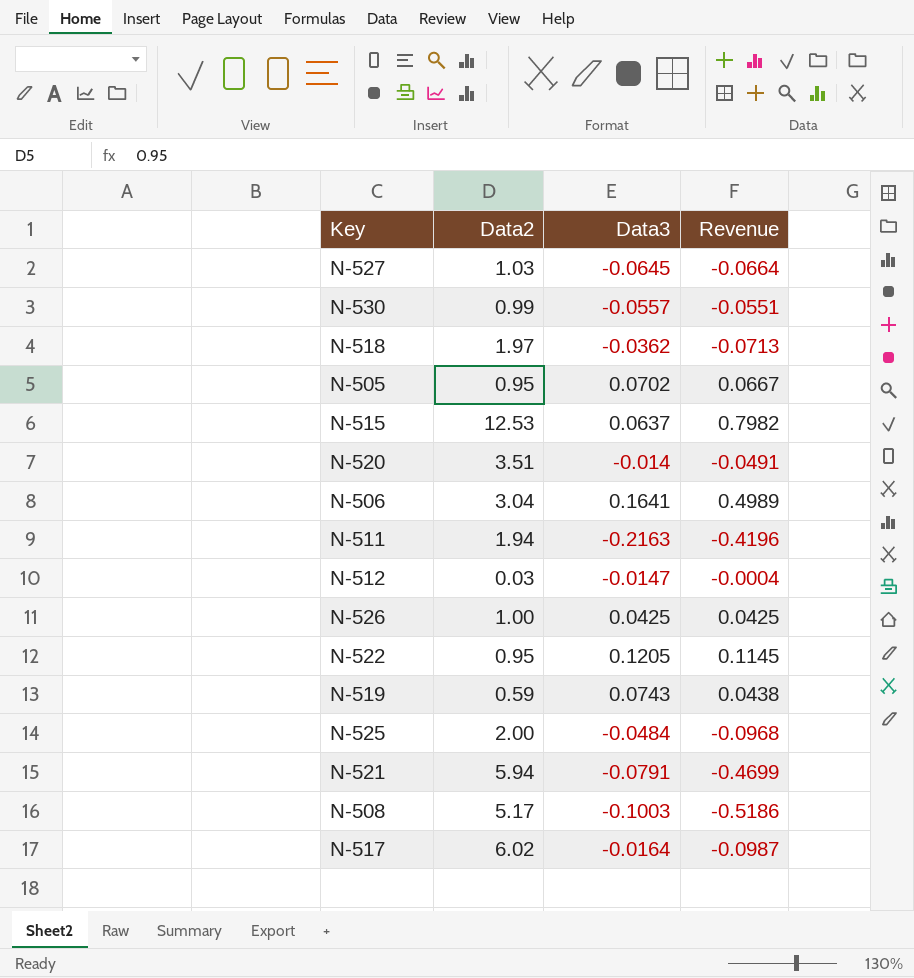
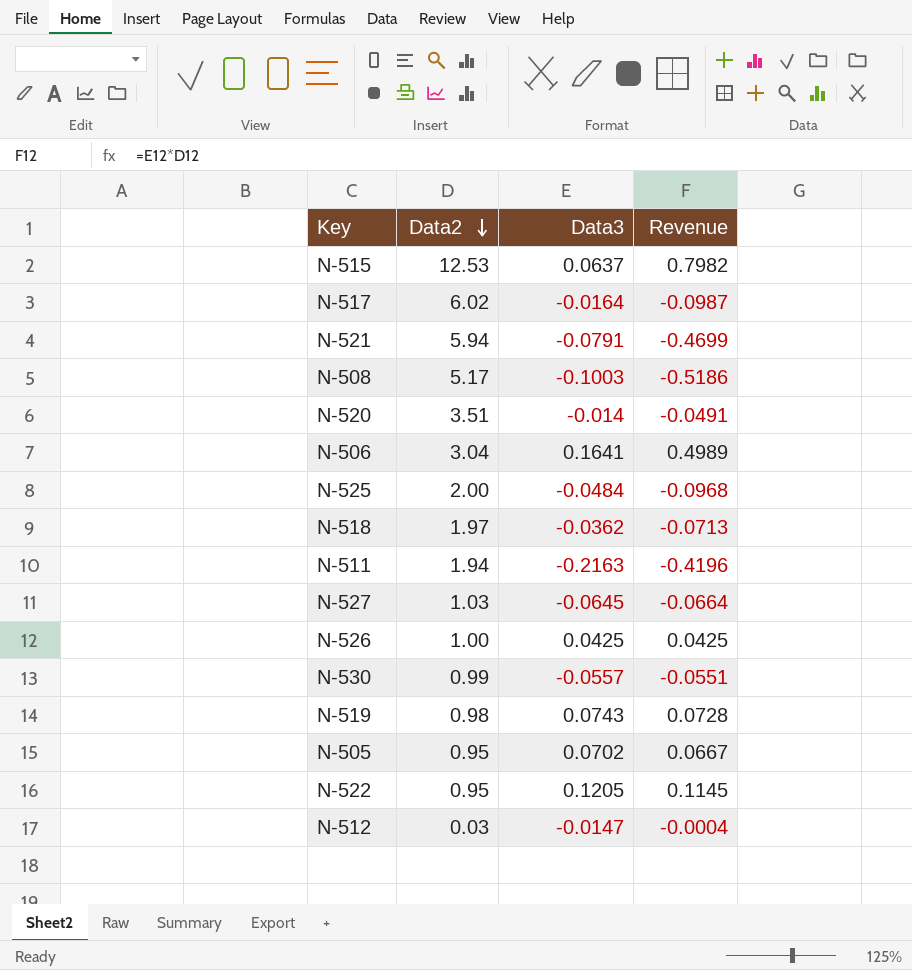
row order: none -> Data2 descending
N-519 | Data2: 0.59 -> 0.98
N-519 | Revenue: 0.0438 -> 0.0728

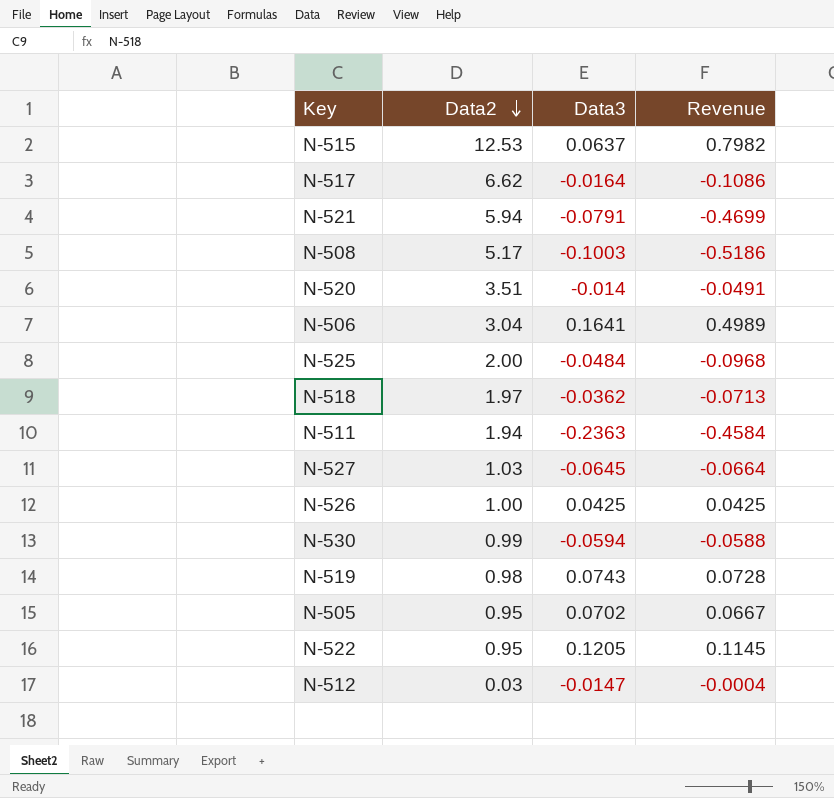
N-517 | Data2: 6.02 -> 6.62
N-517 | Revenue: -0.0987 -> -0.1086
N-511 | Data3: -0.2163 -> -0.2363
N-511 | Revenue: -0.4196 -> -0.4584
N-530 | Data3: -0.0557 -> -0.0594
N-530 | Revenue: -0.0551 -> -0.0588

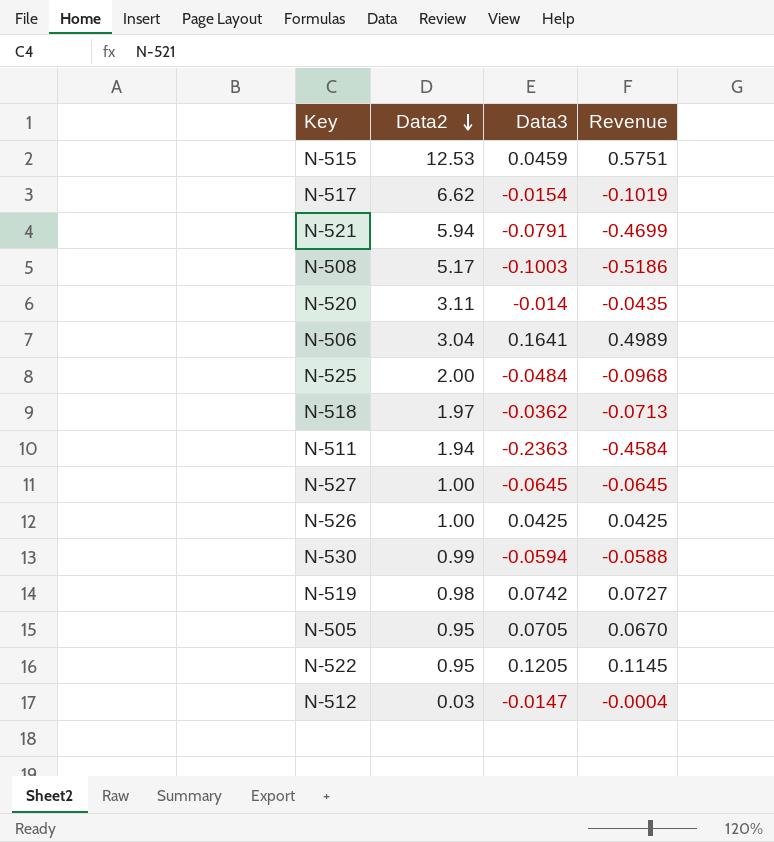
N-515 | Data3: 0.0637 -> 0.0459
N-515 | Revenue: 0.7982 -> 0.5751
N-517 | Data3: -0.0164 -> -0.0154
N-517 | Revenue: -0.1086 -> -0.1019
N-520 | Data2: 3.51 -> 3.11
N-520 | Revenue: -0.0491 -> -0.0435
N-527 | Data2: 1.03 -> 1.00
N-527 | Revenue: -0.0664 -> -0.0645
N-519 | Data3: 0.0743 -> 0.0742
N-519 | Revenue: 0.0728 -> 0.0727
N-505 | Data3: 0.0702 -> 0.0705
N-505 | Revenue: 0.0667 -> 0.0670

